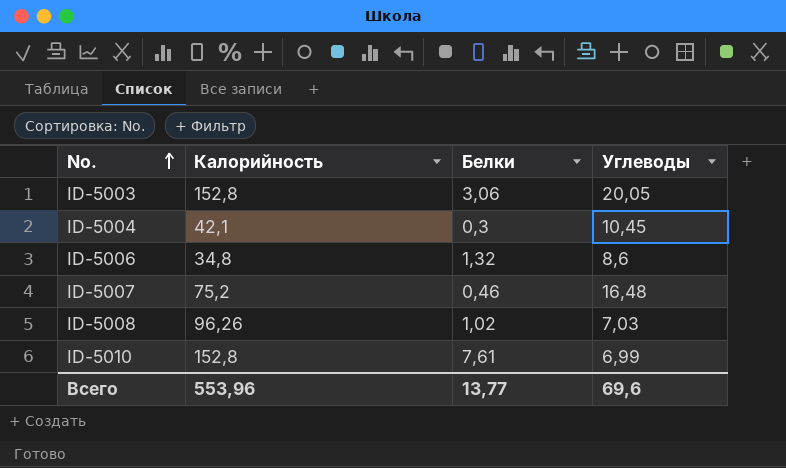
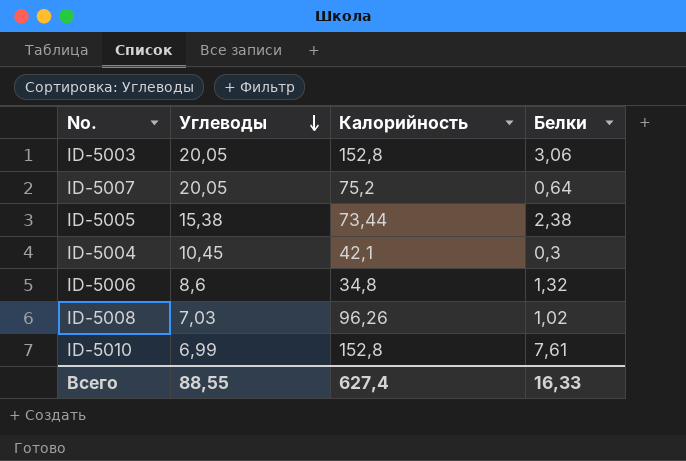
row order: No. ascending -> Углеводы descending
column Углеводы | position: 4 -> 2
ID-5007 | Углеводы: 16,48 -> 20,05
ID-5007 | Белки: 0,46 -> 0,64
row ID-5005: none -> 15,38 | 73,44 | 2,38
Всего | Углеводы: 69,6 -> 88,55
Всего | Калорийность: 553,96 -> 627,4
Всего | Белки: 13,77 -> 16,33

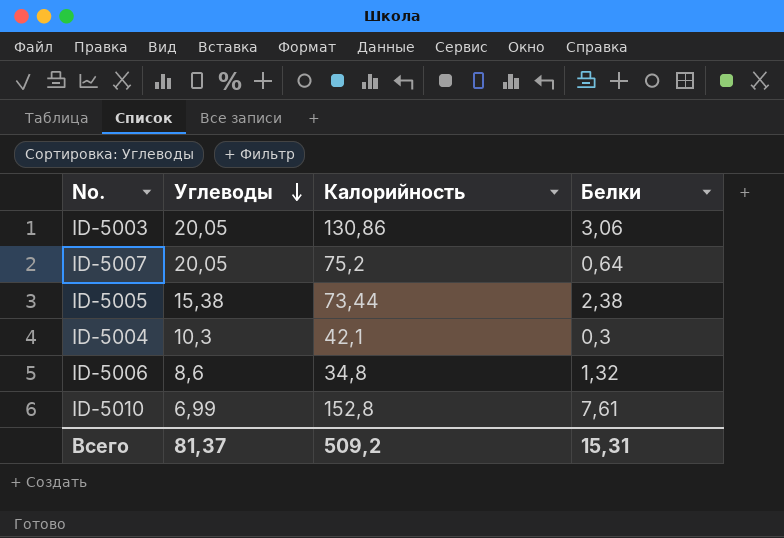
row ID-5008: 7,03 | 96,26 | 1,02 -> none
ID-5003 | Калорийность: 152,8 -> 130,86
ID-5004 | Углеводы: 10,45 -> 10,3
Всего | Углеводы: 88,55 -> 81,37
Всего | Калорийность: 627,4 -> 509,2
Всего | Белки: 16,33 -> 15,31

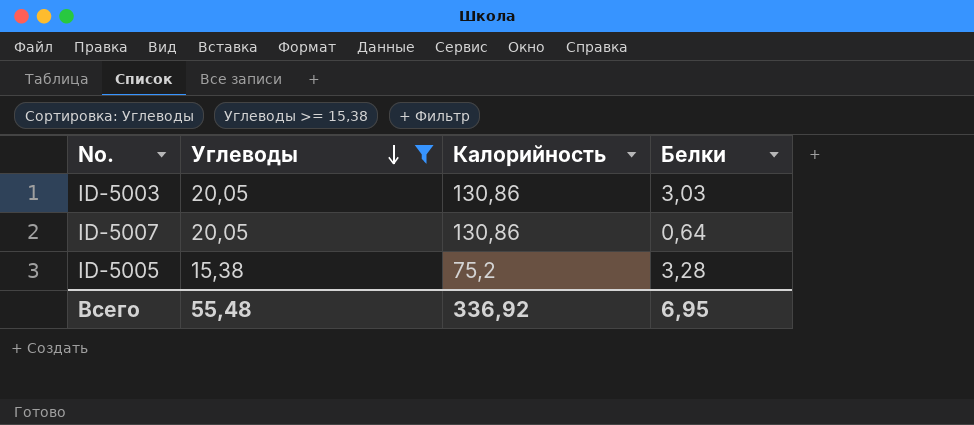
filter: none -> Углеводы >= 15,38
ID-5003 | Белки: 3,06 -> 3,03
ID-5007 | Калорийность: 75,2 -> 130,86
ID-5005 | Калорийность: 73,44 -> 75,2
ID-5005 | Белки: 2,38 -> 3,28
Всего | Углеводы: 81,37 -> 55,48
Всего | Калорийность: 509,2 -> 336,92
Всего | Белки: 15,31 -> 6,95

